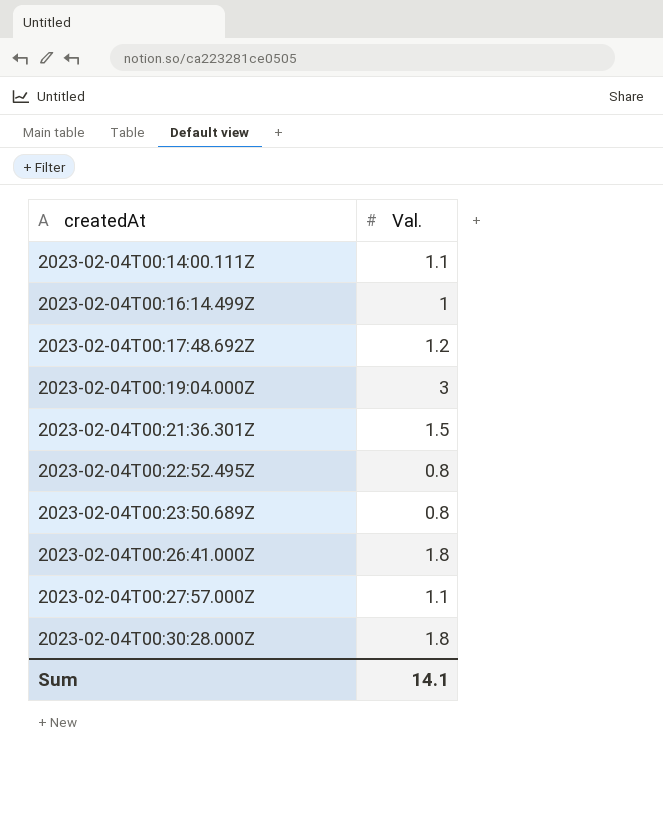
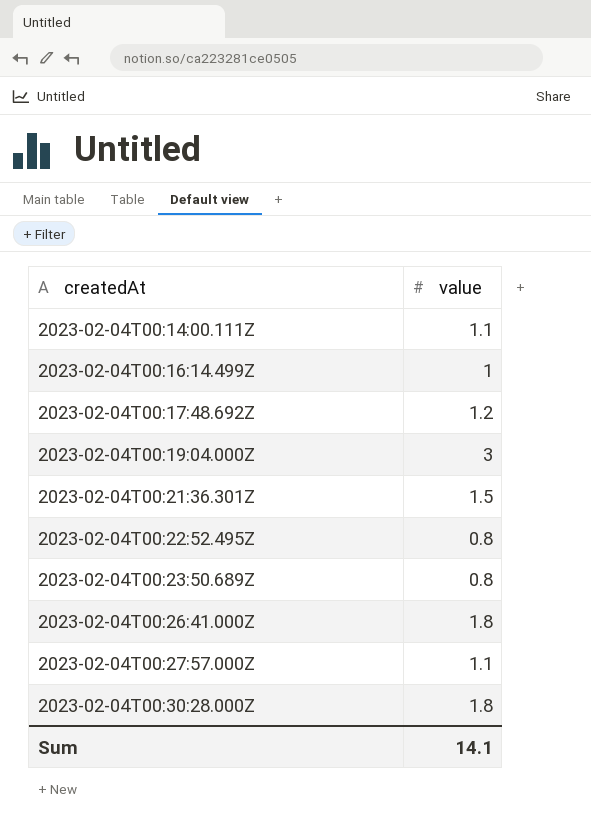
column name: Val. -> value

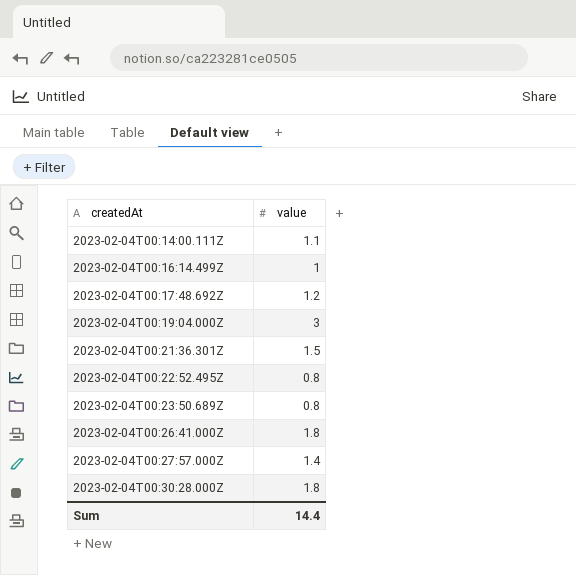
2023-02-04T00:27:57.000Z | value: 1.1 -> 1.4
Sum | value: 14.1 -> 14.4

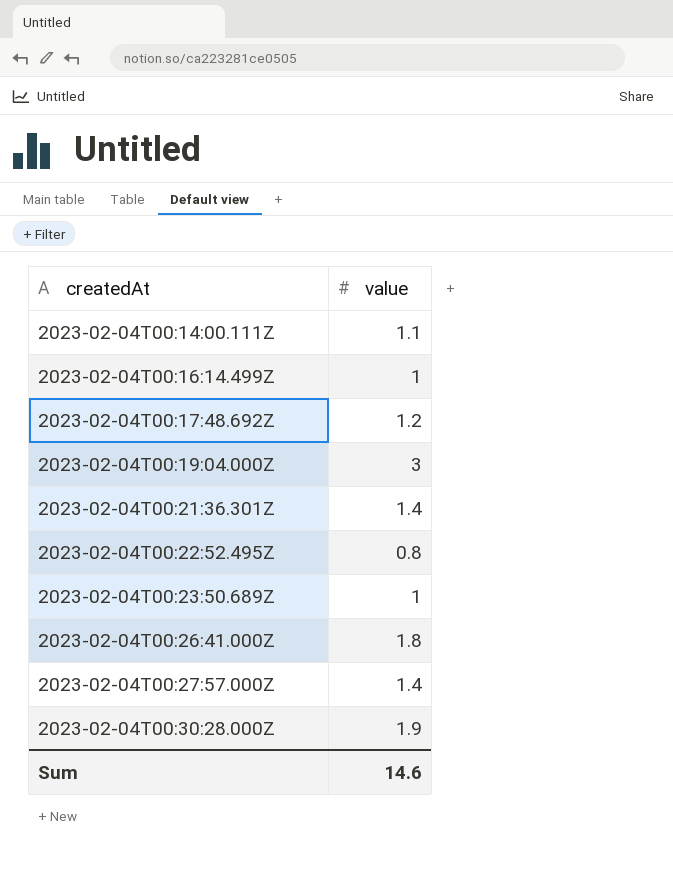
2023-02-04T00:21:36.301Z | value: 1.5 -> 1.4
2023-02-04T00:23:50.689Z | value: 0.8 -> 1
2023-02-04T00:30:28.000Z | value: 1.8 -> 1.9
Sum | value: 14.4 -> 14.6

